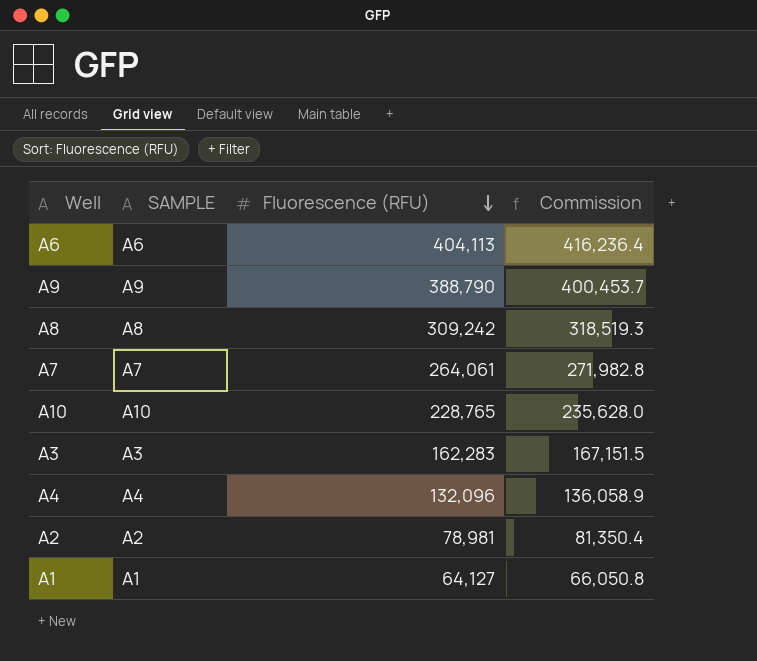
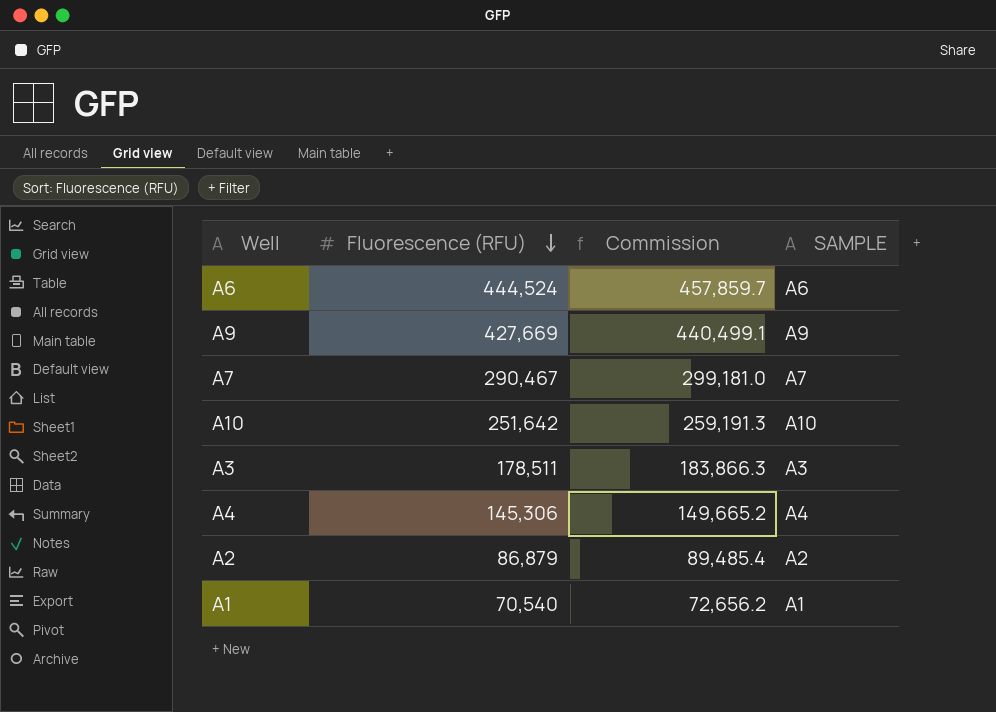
column SAMPLE | position: 2 -> 4
row A8: A8 | 309,242 | 318,519.3 -> none
A6 | Fluorescence (RFU): 404,113 -> 444,524
A6 | Commission: 416,236.4 -> 457,859.7
A9 | Fluorescence (RFU): 388,790 -> 427,669
A9 | Commission: 400,453.7 -> 440,499.1
A7 | Fluorescence (RFU): 264,061 -> 290,467
A7 | Commission: 271,982.8 -> 299,181.0
A10 | Fluorescence (RFU): 228,765 -> 251,642
A10 | Commission: 235,628.0 -> 259,191.3
A3 | Fluorescence (RFU): 162,283 -> 178,511
A3 | Commission: 167,151.5 -> 183,866.3
A4 | Fluorescence (RFU): 132,096 -> 145,306
A4 | Commission: 136,058.9 -> 149,665.2
A2 | Fluorescence (RFU): 78,981 -> 86,879
A2 | Commission: 81,350.4 -> 89,485.4
A1 | Fluorescence (RFU): 64,127 -> 70,540
A1 | Commission: 66,050.8 -> 72,656.2

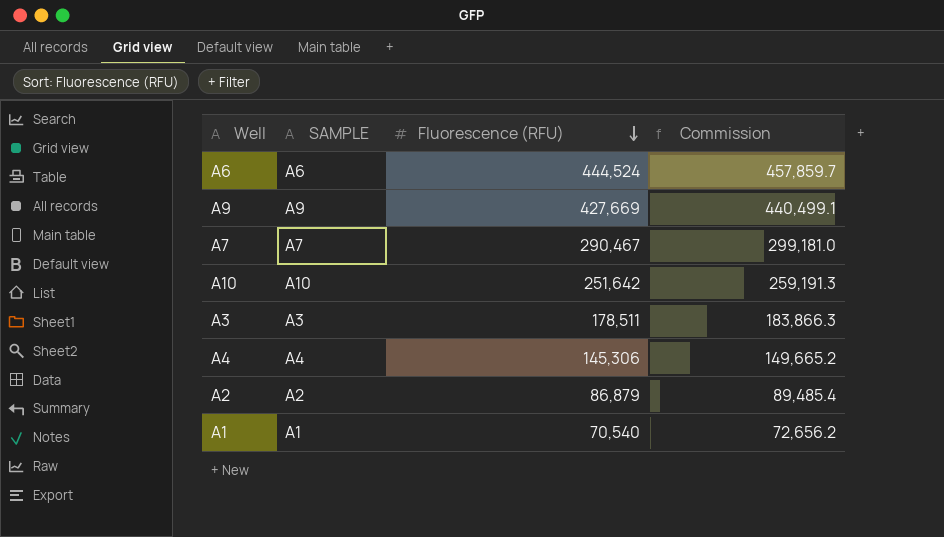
column SAMPLE | position: 4 -> 2

